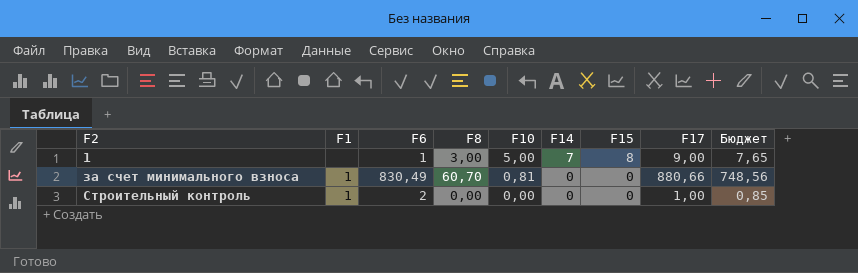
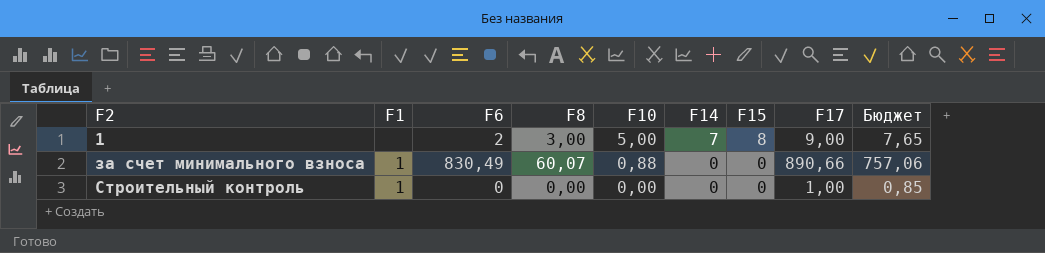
1 | F6: 1 -> 2
за счет минимального взноса | F8: 60,70 -> 60,07
за счет минимального взноса | F10: 0,81 -> 0,88
за счет минимального взноса | F17: 880,66 -> 890,66
за счет минимального взноса | Бюджет: 748,56 -> 757,06
Строительный контроль | F6: 2 -> 0

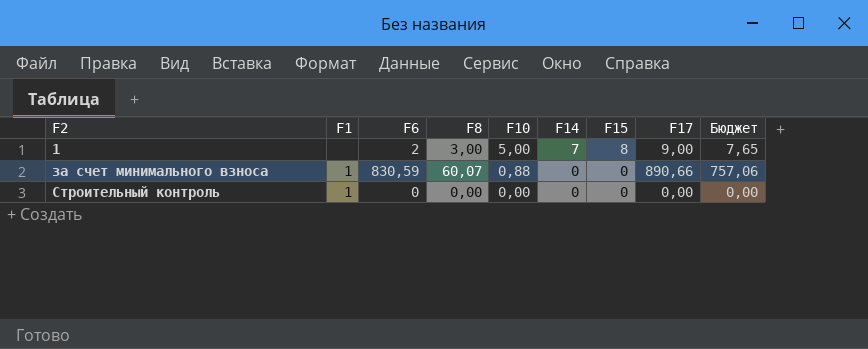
за счет минимального взноса | F6: 830,49 -> 830,59
Строительный контроль | F17: 1,00 -> 0,00
Строительный контроль | Бюджет: 0,85 -> 0,00

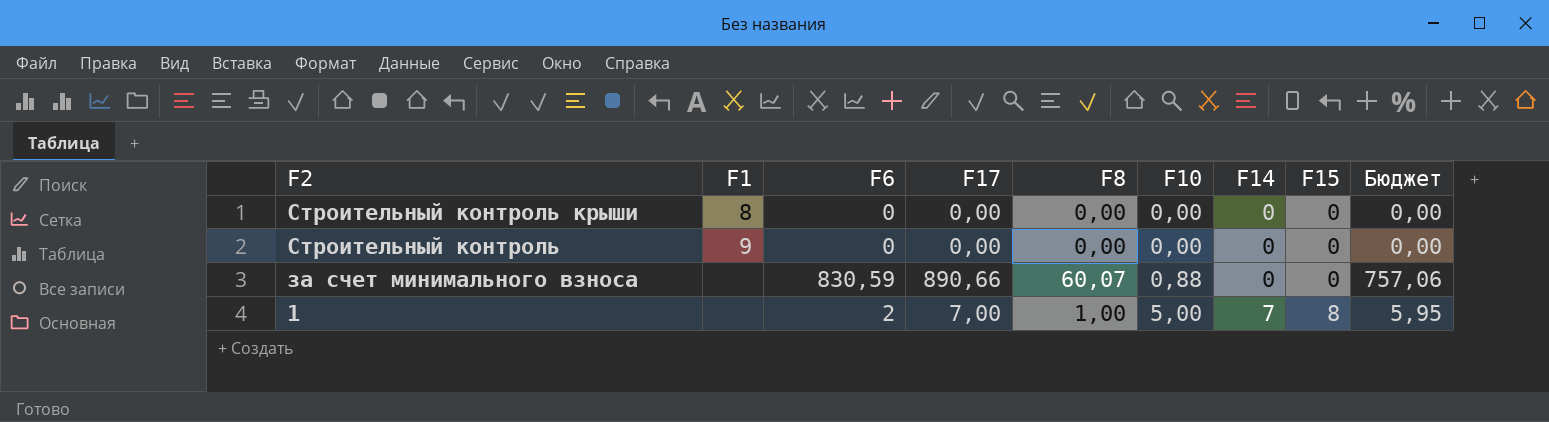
row order: F2 ascending -> F2 descending
column F17 | position: 8 -> 4
row Строительный контроль крыши: none -> 8 | 0 | 0,00 | 0,00 | 0,00 | 0 | 0 | 0,00
Строительный контроль | F1: 1 -> 9
за счет минимального взноса | F1: 1 -> none
1 | F17: 9,00 -> 7,00
1 | F8: 3,00 -> 1,00
1 | Бюджет: 7,65 -> 5,95

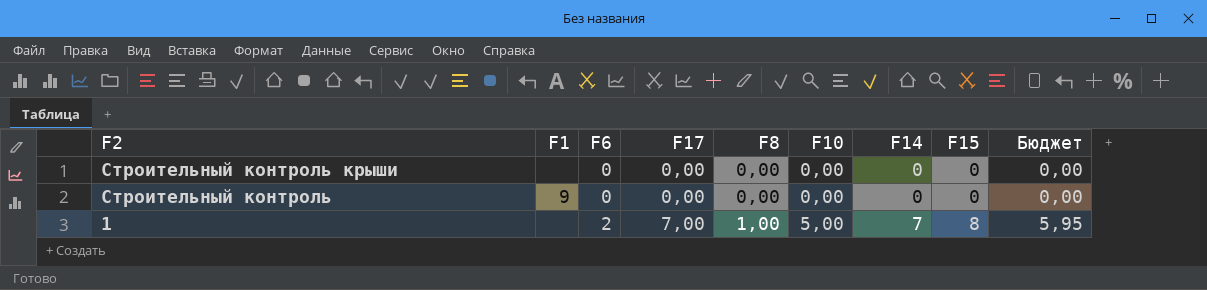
row за счет минимального взноса: none | 830,59 | 890,66 | 60,07 | 0,88 | 0 | 0 | 757,06 -> none
Строительный контроль крыши | F1: 8 -> none

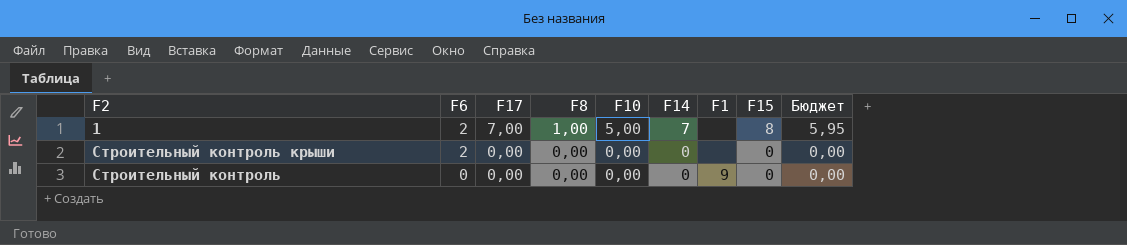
row order: F2 descending -> F6 descending
column F1 | position: 2 -> 7
Строительный контроль крыши | F6: 0 -> 2

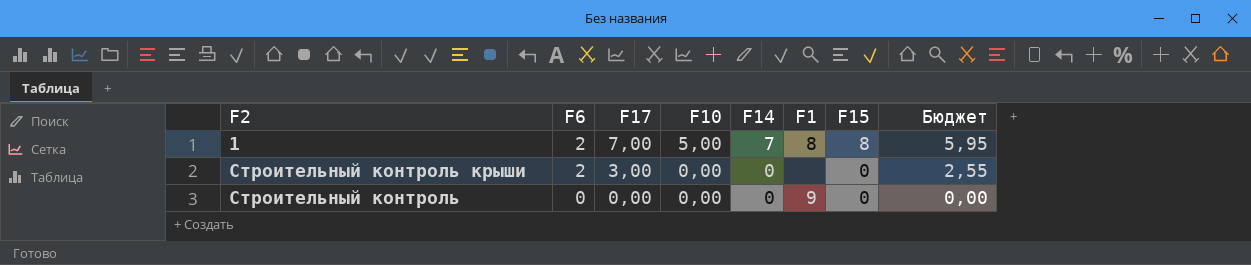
column F8 | position: 4 -> none
1 | F1: none -> 8
Строительный контроль крыши | F17: 0,00 -> 3,00
Строительный контроль крыши | Бюджет: 0,00 -> 2,55

